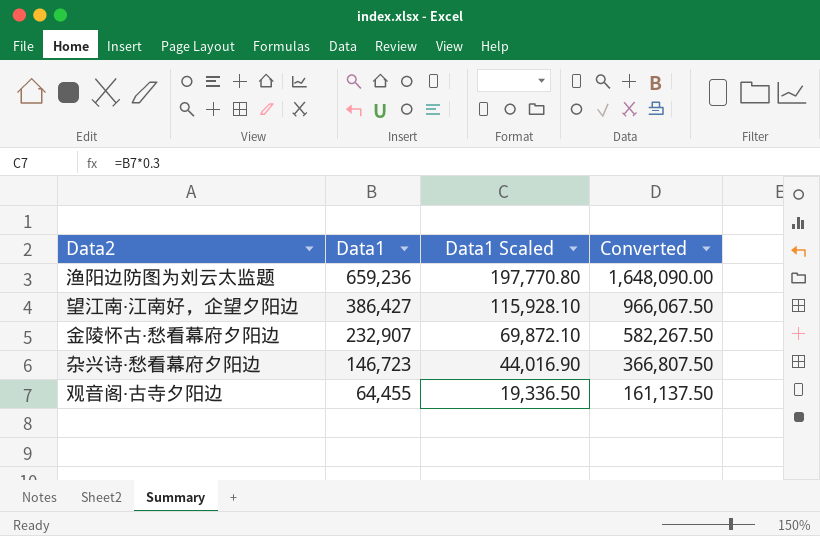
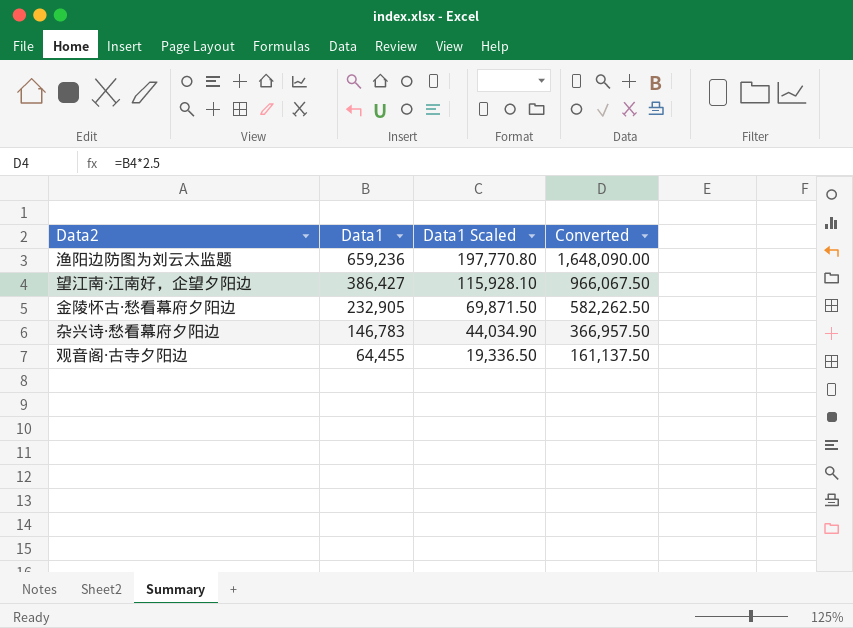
金陵怀古·愁看幕府夕阳边 | Data1: 232,907 -> 232,905
金陵怀古·愁看幕府夕阳边 | Data1 Scaled: 69,872.10 -> 69,871.50
金陵怀古·愁看幕府夕阳边 | Converted: 582,267.50 -> 582,262.50
杂兴诗·愁看幕府夕阳边 | Data1: 146,723 -> 146,783
杂兴诗·愁看幕府夕阳边 | Data1 Scaled: 44,016.90 -> 44,034.90
杂兴诗·愁看幕府夕阳边 | Converted: 366,807.50 -> 366,957.50

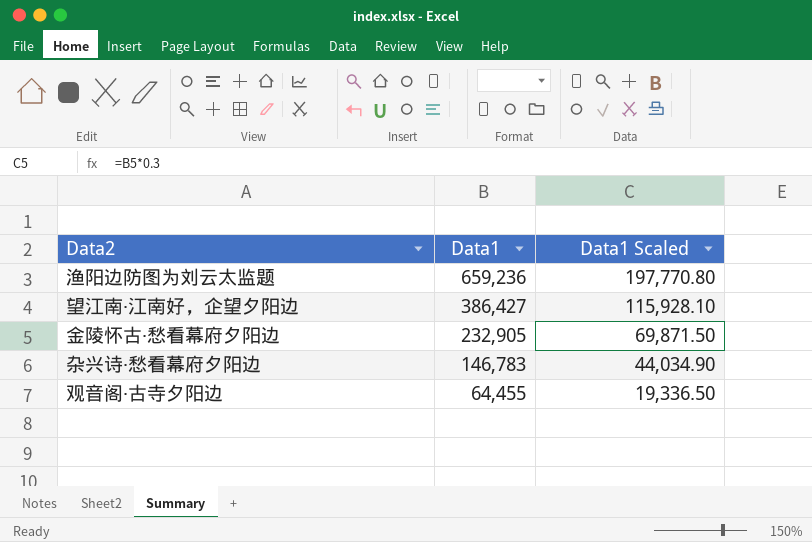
column Converted | formula: [Data1] * 2.5 -> none

